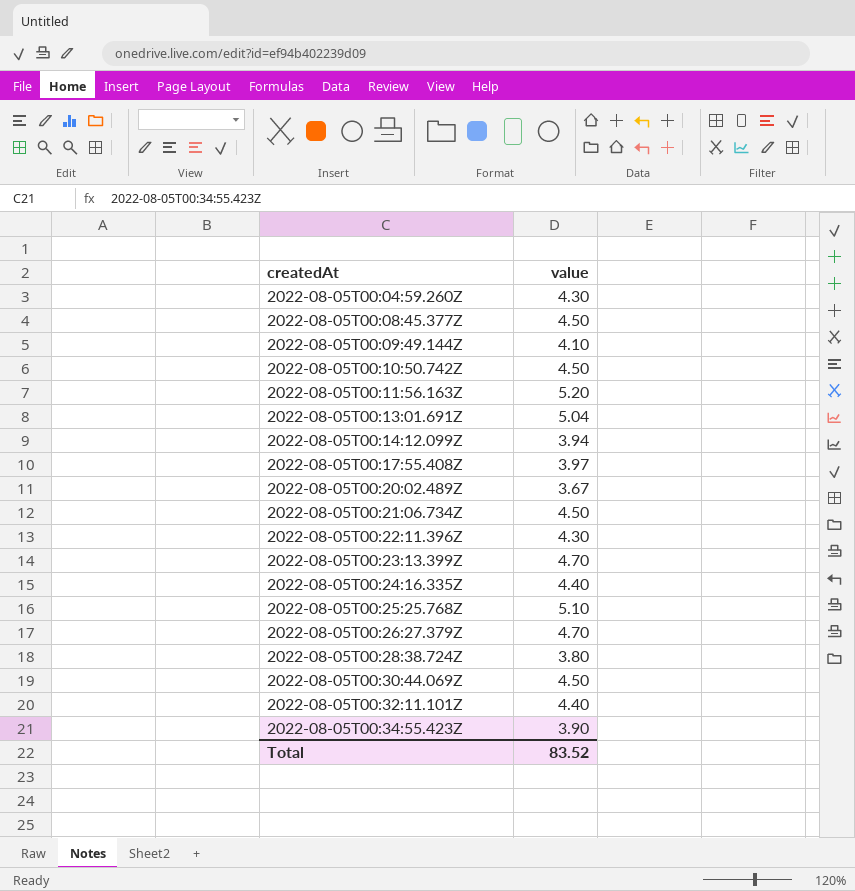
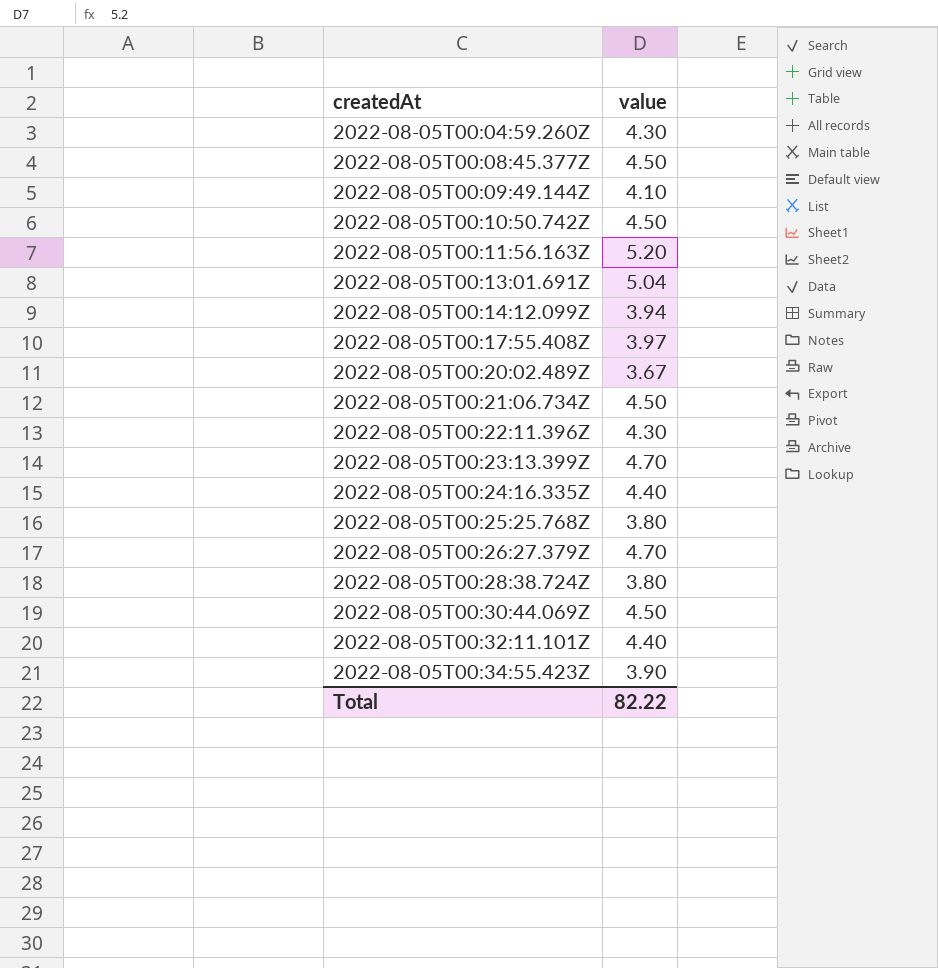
2022-08-05T00:25:25.768Z | value: 5.10 -> 3.80
Total | value: 83.52 -> 82.22

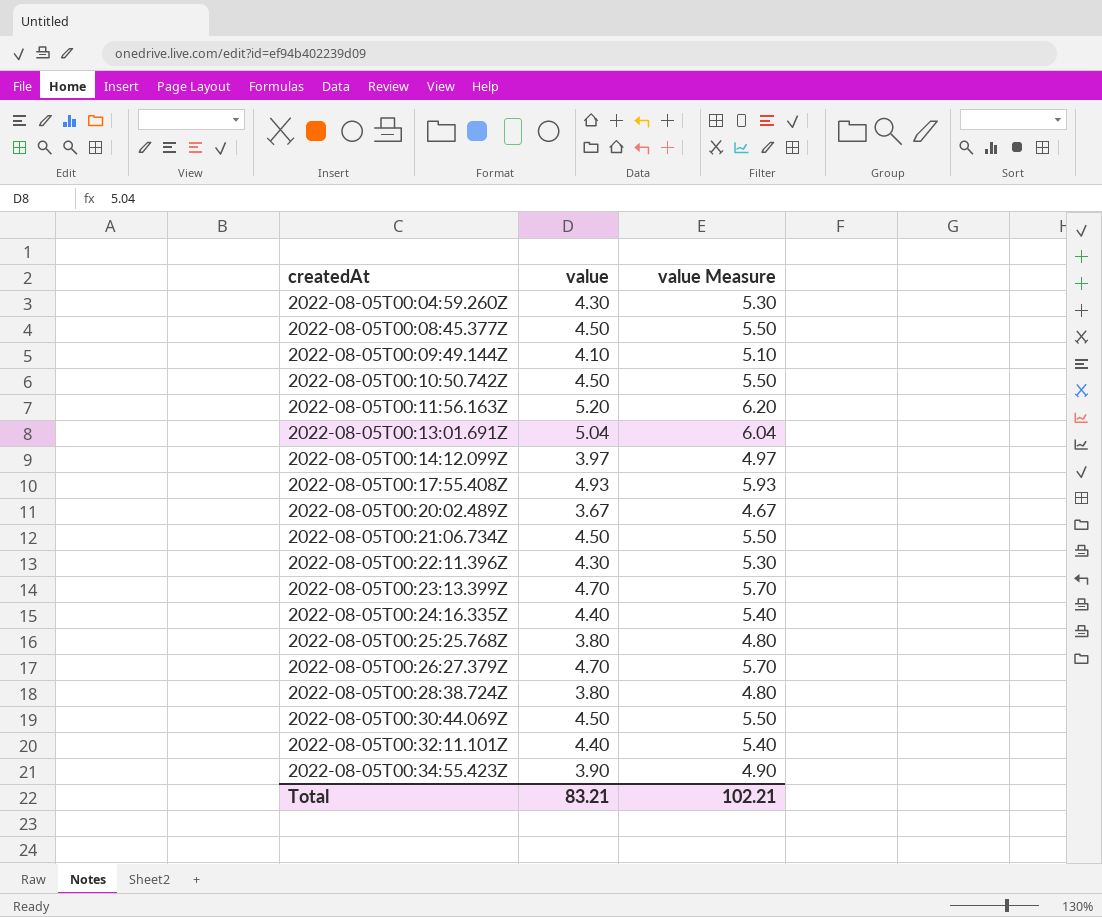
column value Measure | formula: none -> [value] + 1
2022-08-05T00:14:12.099Z | value: 3.94 -> 3.97
2022-08-05T00:17:55.408Z | value: 3.97 -> 4.93
Total | value: 82.22 -> 83.21

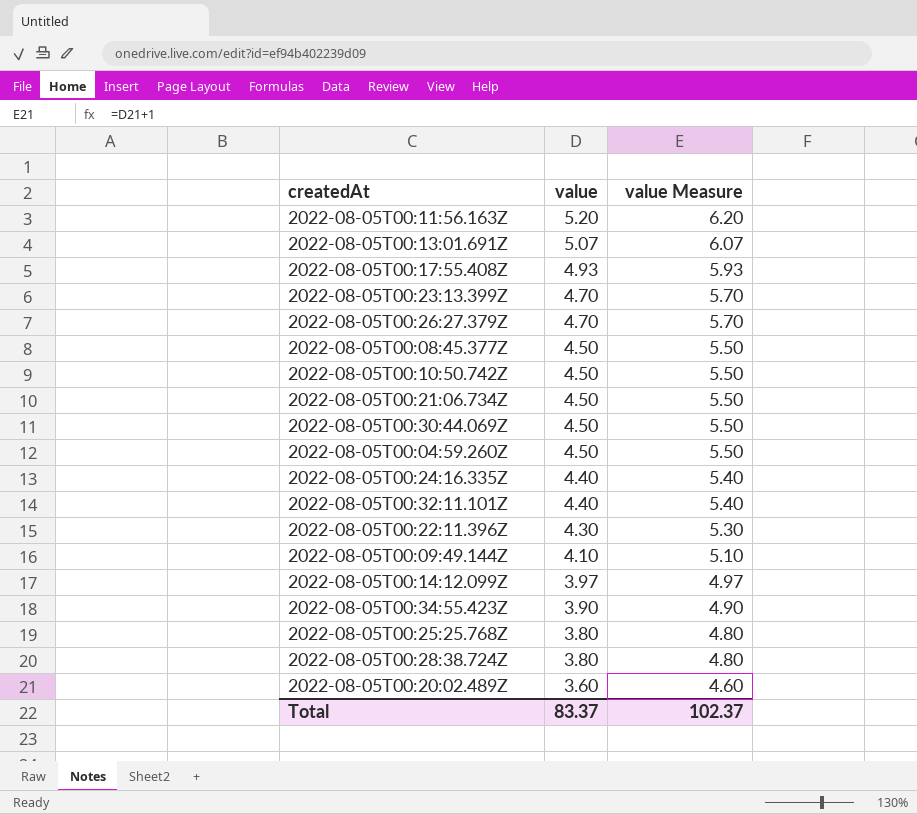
row order: createdAt ascending -> value descending
2022-08-05T00:13:01.691Z | value: 5.04 -> 5.07
2022-08-05T00:13:01.691Z | value Measure: 6.04 -> 6.07
2022-08-05T00:04:59.260Z | value: 4.30 -> 4.50
2022-08-05T00:04:59.260Z | value Measure: 5.30 -> 5.50
2022-08-05T00:20:02.489Z | value: 3.67 -> 3.60
2022-08-05T00:20:02.489Z | value Measure: 4.67 -> 4.60
Total | value: 83.21 -> 83.37
Total | value Measure: 102.21 -> 102.37

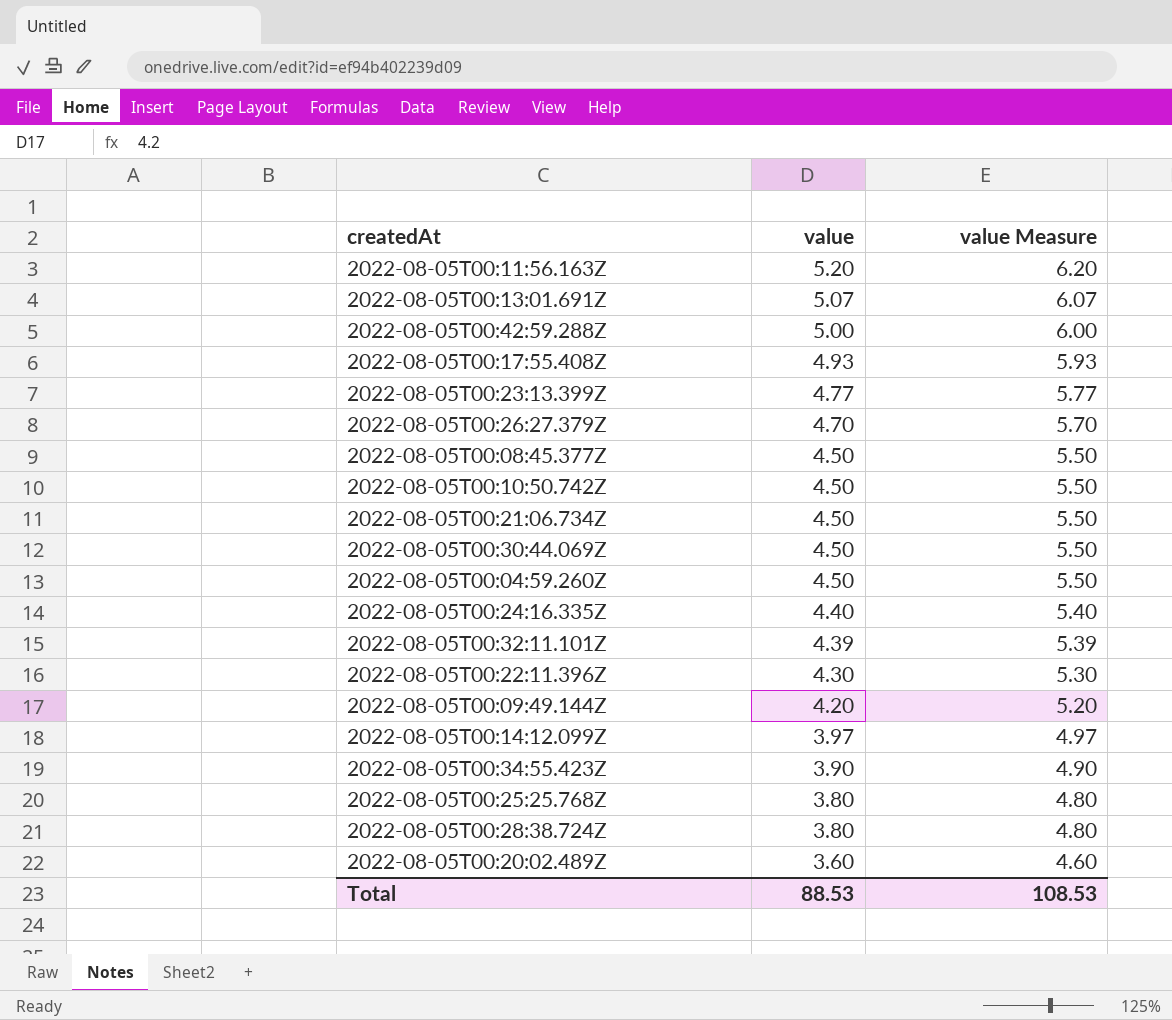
row 2022-08-05T00:42:59.288Z: none -> 5.00 | 6.00
2022-08-05T00:23:13.399Z | value: 4.70 -> 4.77
2022-08-05T00:23:13.399Z | value Measure: 5.70 -> 5.77
2022-08-05T00:32:11.101Z | value: 4.40 -> 4.39
2022-08-05T00:32:11.101Z | value Measure: 5.40 -> 5.39
2022-08-05T00:09:49.144Z | value: 4.10 -> 4.20
2022-08-05T00:09:49.144Z | value Measure: 5.10 -> 5.20
Total | value: 83.37 -> 88.53
Total | value Measure: 102.37 -> 108.53

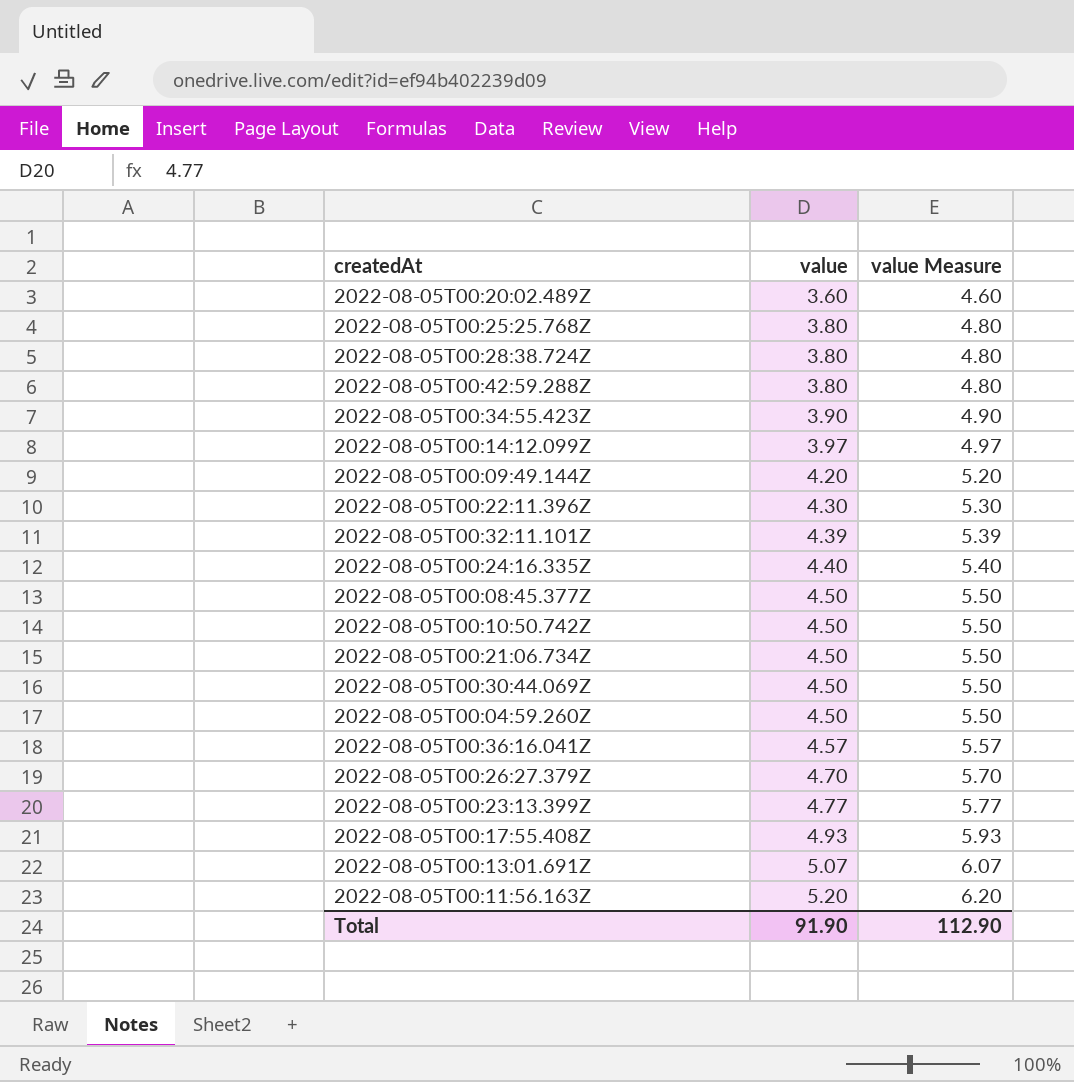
row order: value descending -> value ascending
2022-08-05T00:42:59.288Z | value: 5.00 -> 3.80
2022-08-05T00:42:59.288Z | value Measure: 6.00 -> 4.80
row 2022-08-05T00:36:16.041Z: none -> 4.57 | 5.57
Total | value: 88.53 -> 91.90
Total | value Measure: 108.53 -> 112.90

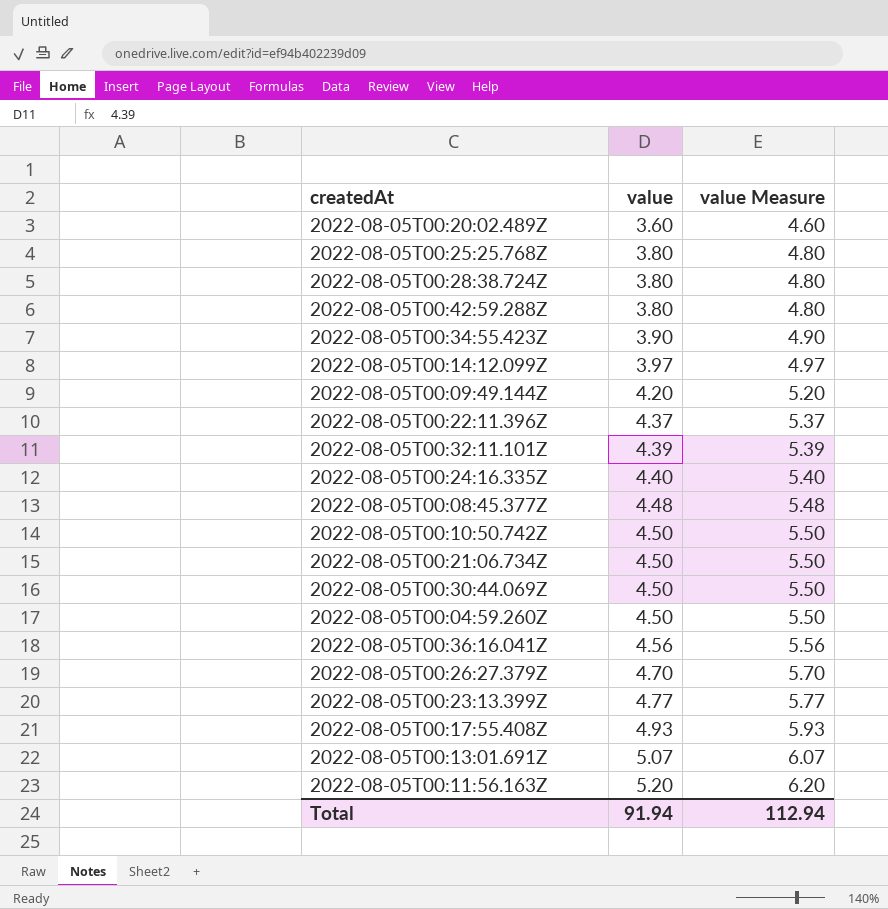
2022-08-05T00:22:11.396Z | value: 4.30 -> 4.37
2022-08-05T00:22:11.396Z | value Measure: 5.30 -> 5.37
2022-08-05T00:08:45.377Z | value: 4.50 -> 4.48
2022-08-05T00:08:45.377Z | value Measure: 5.50 -> 5.48
2022-08-05T00:36:16.041Z | value: 4.57 -> 4.56
2022-08-05T00:36:16.041Z | value Measure: 5.57 -> 5.56
Total | value: 91.90 -> 91.94
Total | value Measure: 112.90 -> 112.94

